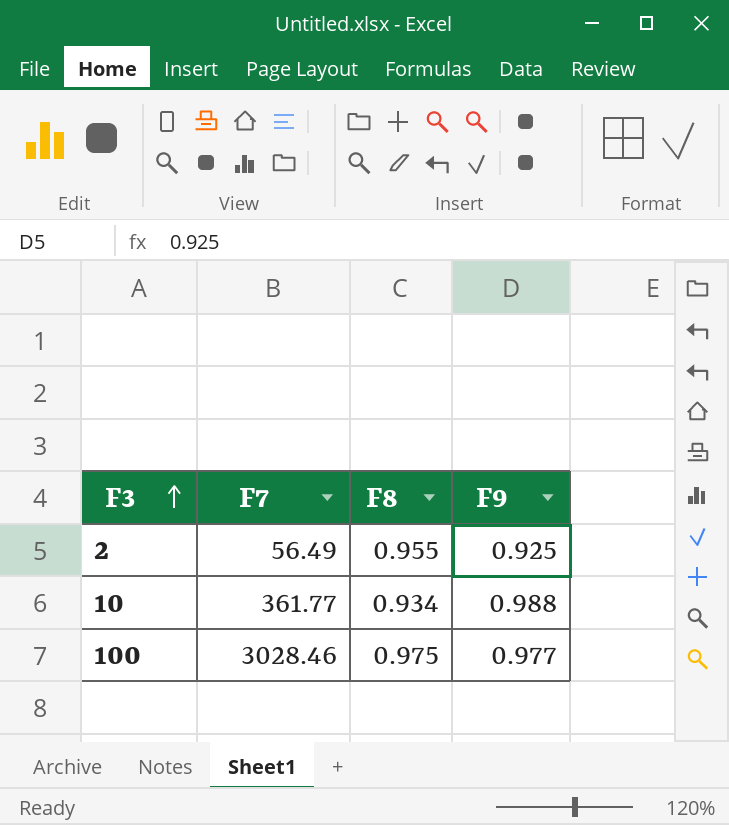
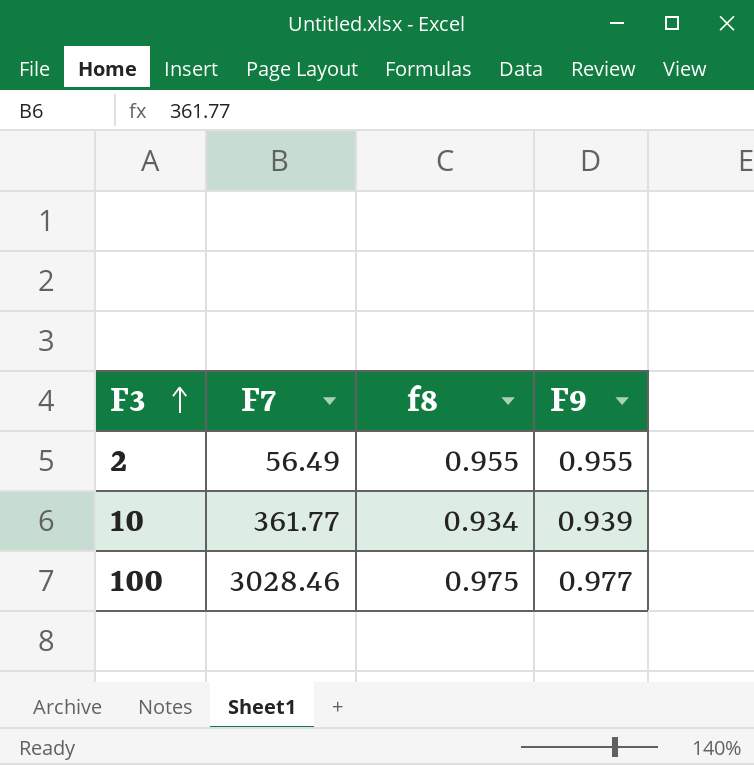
column name: F8 -> f8
2 | F9: 0.925 -> 0.955
10 | F9: 0.988 -> 0.939

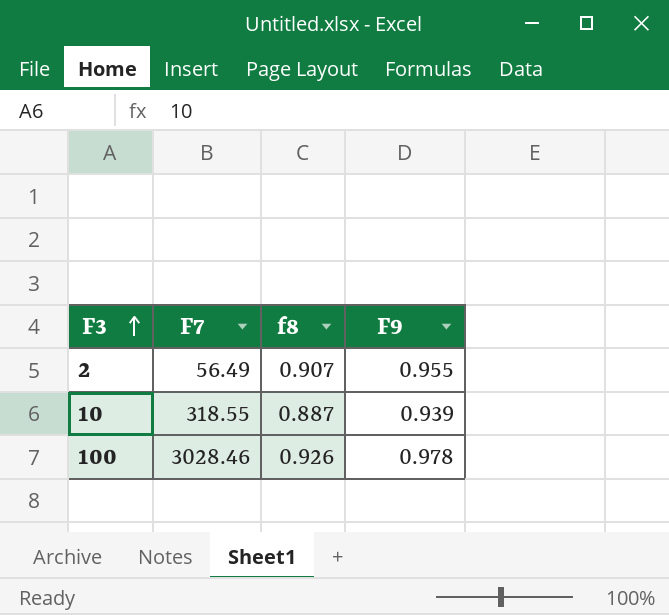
2 | f8: 0.955 -> 0.907
10 | F7: 361.77 -> 318.55
10 | f8: 0.934 -> 0.887
100 | f8: 0.975 -> 0.926
100 | F9: 0.977 -> 0.978

